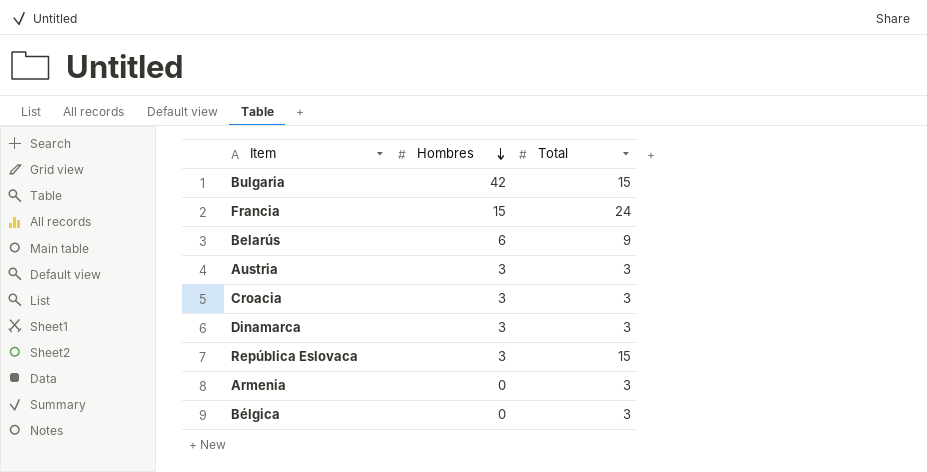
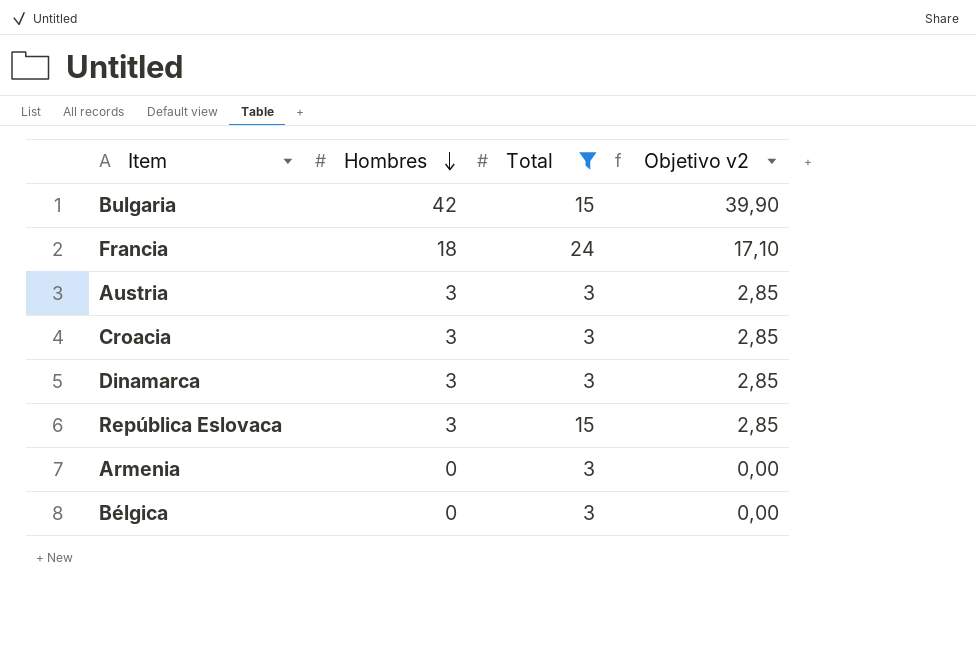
filter: none -> Total != 9
column Objetivo v2 | formula: none -> [Hombres] * 0,95
Francia | Hombres: 15 -> 18

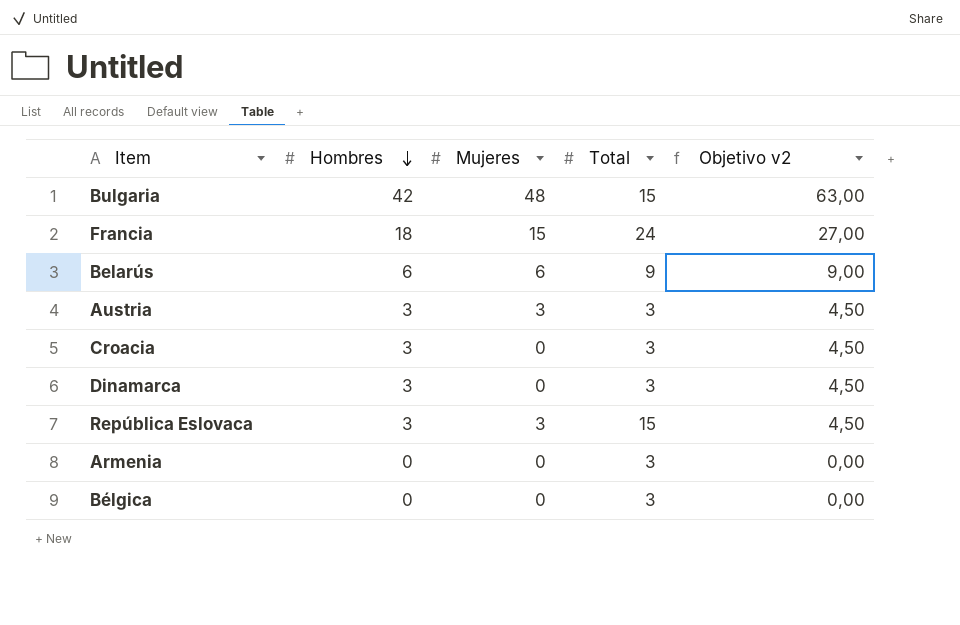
filter: Total != 9 -> none
column Mujeres | position: none -> 3
column Objetivo v2 | formula: [Hombres] * 0,95 -> [Hombres] * 1,5

